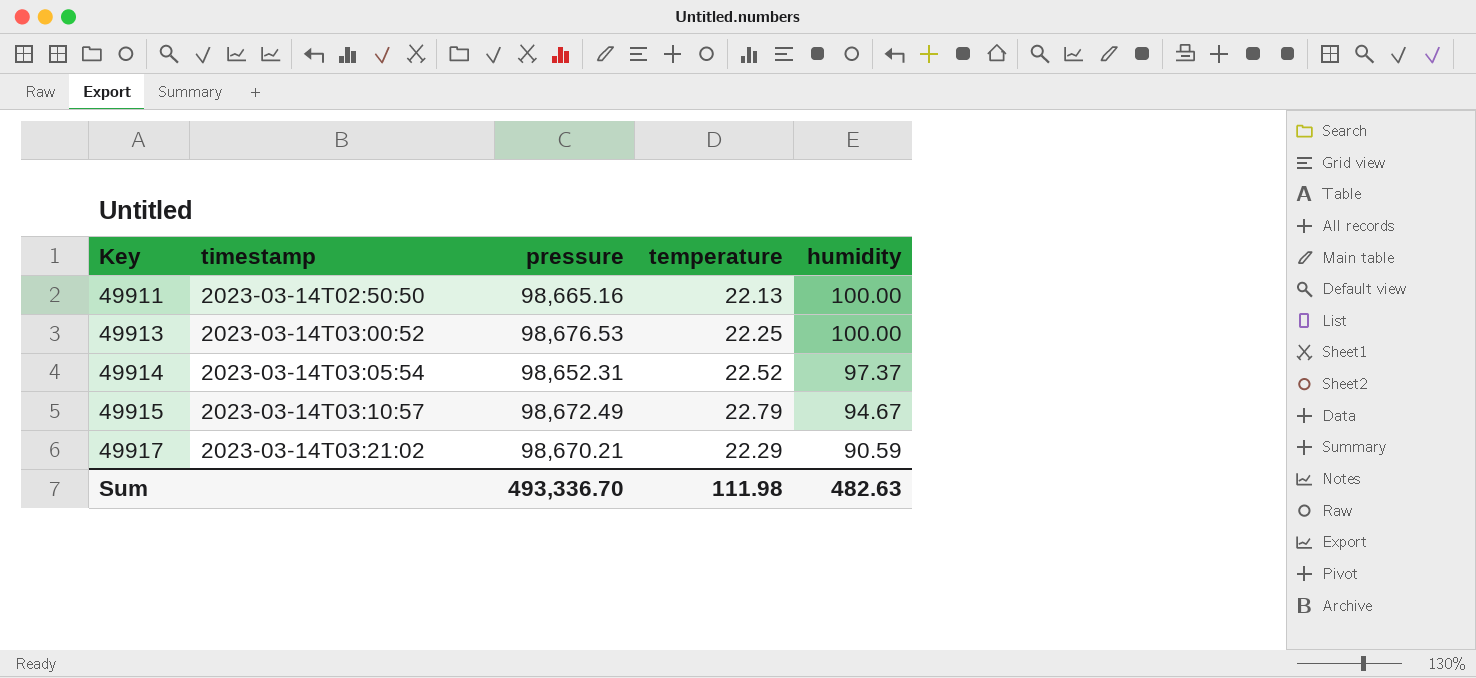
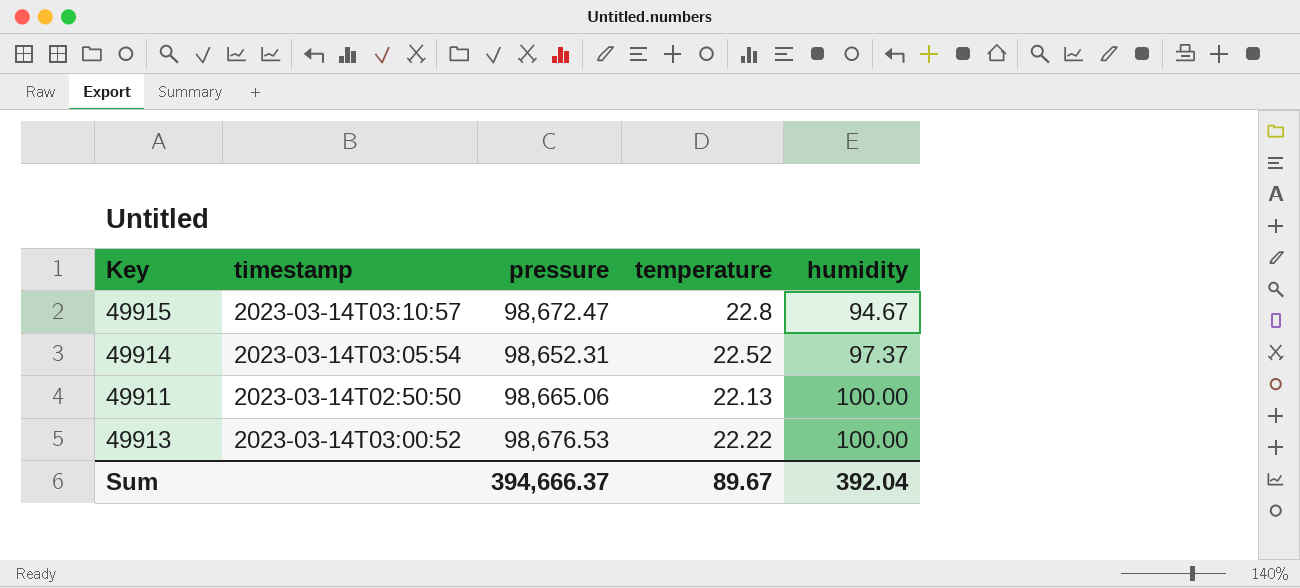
row order: Key ascending -> humidity ascending
row 49917: 2023-03-14T03:21:02 | 98,670.21 | 22.29 | 90.59 -> none
49915 | pressure: 98,672.49 -> 98,672.47
49915 | temperature: 22.79 -> 22.8
49911 | pressure: 98,665.16 -> 98,665.06
49913 | temperature: 22.25 -> 22.22
Sum | pressure: 493,336.70 -> 394,666.37
Sum | temperature: 111.98 -> 89.67
Sum | humidity: 482.63 -> 392.04

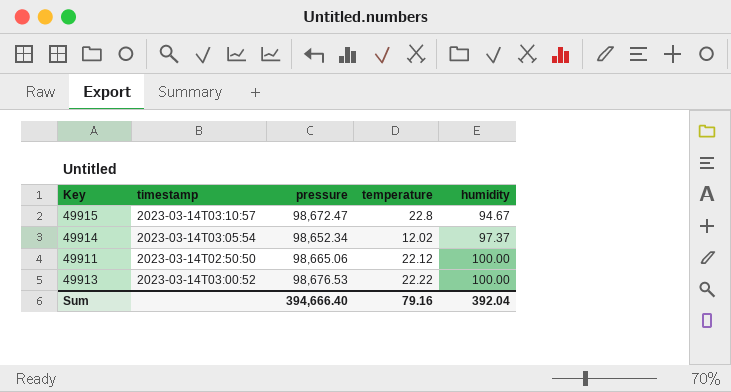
49914 | pressure: 98,652.31 -> 98,652.34
49914 | temperature: 22.52 -> 12.02
49911 | temperature: 22.13 -> 22.12
Sum | pressure: 394,666.37 -> 394,666.40
Sum | temperature: 89.67 -> 79.16

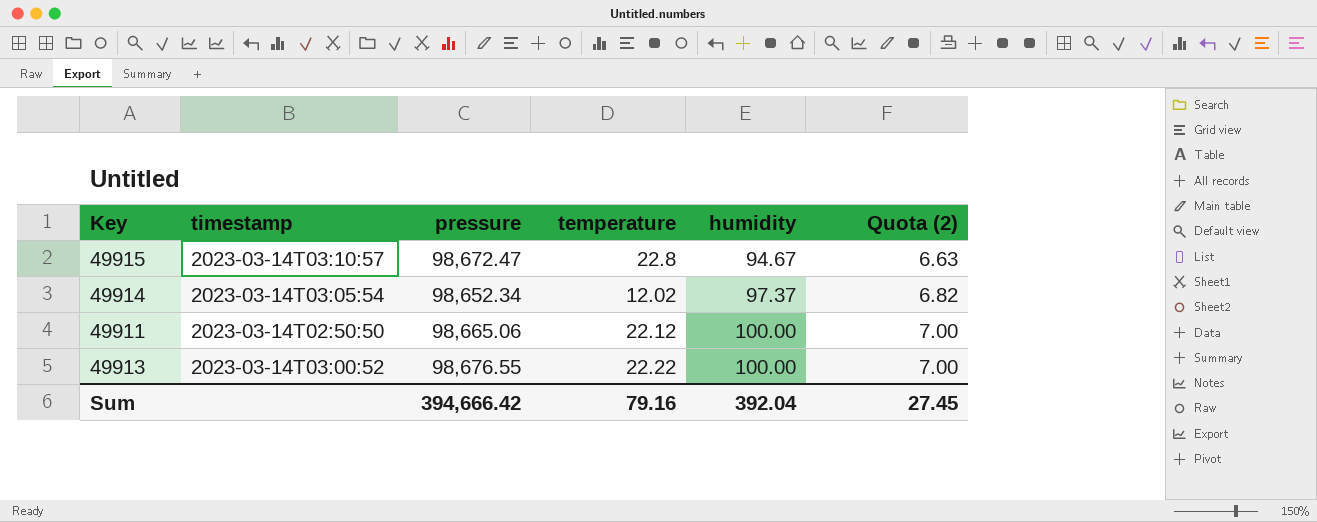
column Quota (2) | formula: none -> [humidity] * 0.07
49913 | pressure: 98,676.53 -> 98,676.55
Sum | pressure: 394,666.40 -> 394,666.42

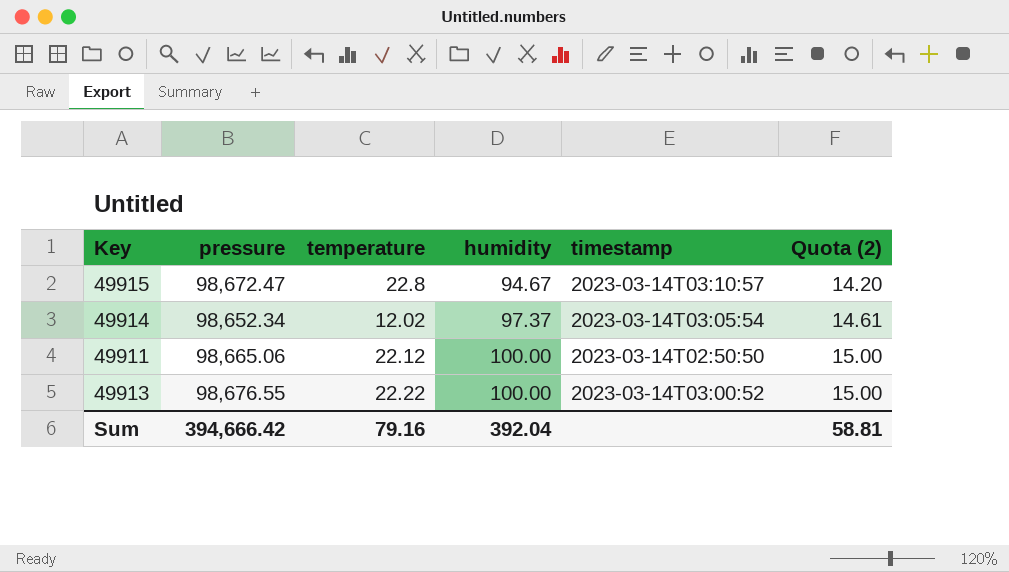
column timestamp | position: 2 -> 5
column Quota (2) | formula: [humidity] * 0.07 -> [humidity] * 0.15
Sum | Quota (2): 27.45 -> 58.81

